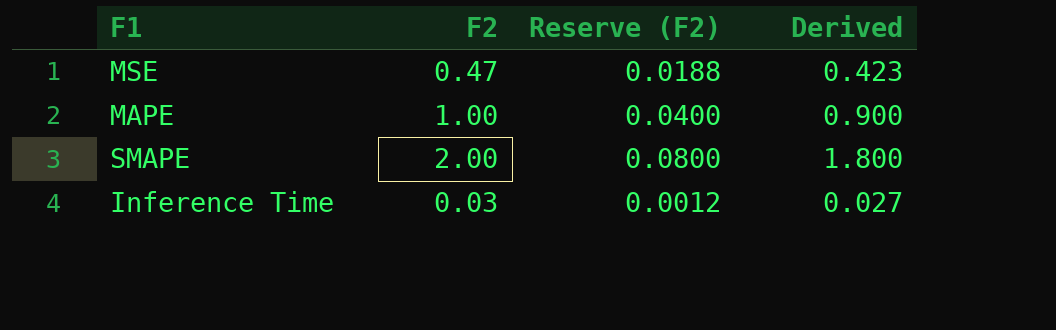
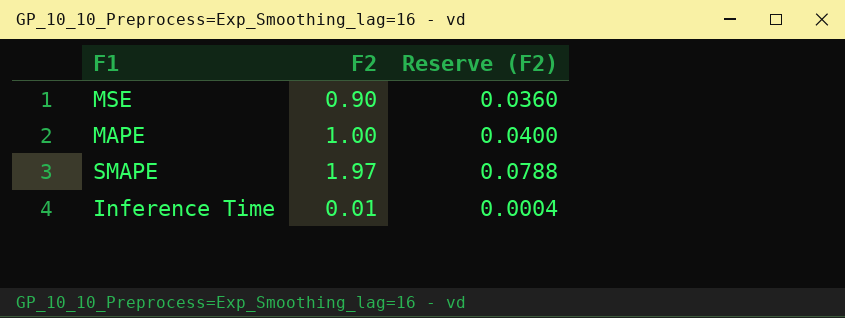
column Derived | formula: [F2] * 0.9 -> none
MSE | F2: 0.47 -> 0.90
MSE | Reserve (F2): 0.0188 -> 0.0360
SMAPE | F2: 2.00 -> 1.97
SMAPE | Reserve (F2): 0.0800 -> 0.0788
Inference Time | F2: 0.03 -> 0.01
Inference Time | Reserve (F2): 0.0012 -> 0.0004

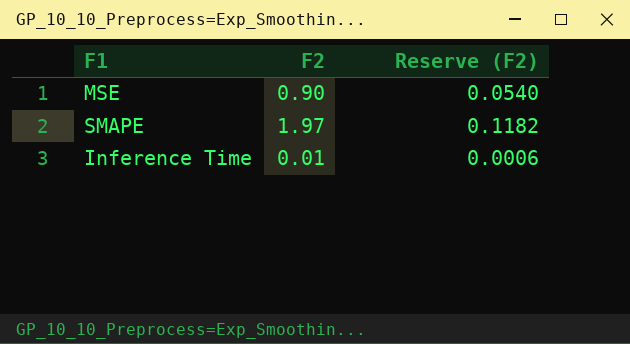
column Reserve (F2) | formula: [F2] * 0.04 -> [F2] * 0.06
row MAPE: 1.00 | 0.0400 -> none

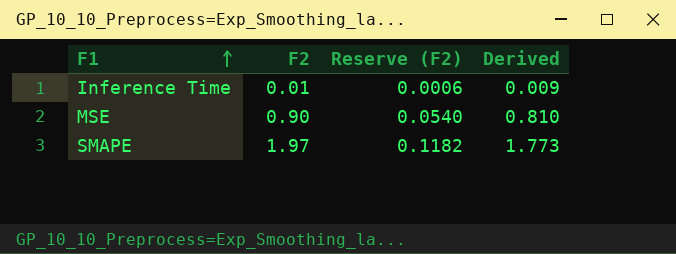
row order: none -> F1 ascending
column Derived | formula: none -> [F2] * 0.9

